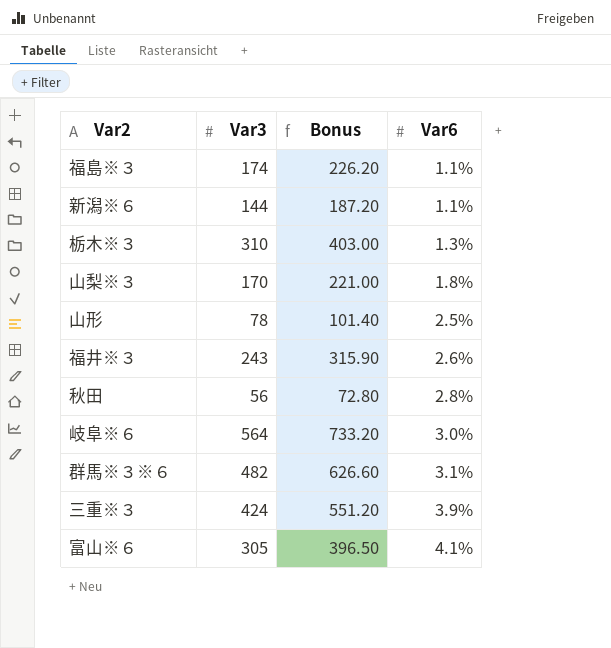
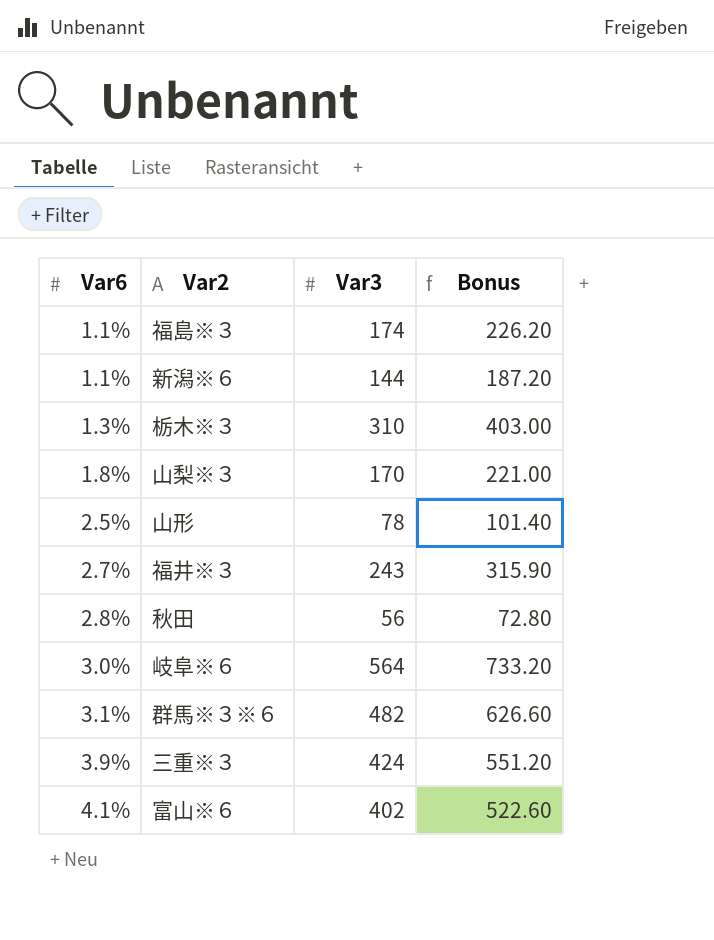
column Var6 | position: 4 -> 1
福井※３ | Var6: 2.6% -> 2.7%
富山※６ | Var3: 305 -> 402
富山※６ | Bonus: 396.50 -> 522.60

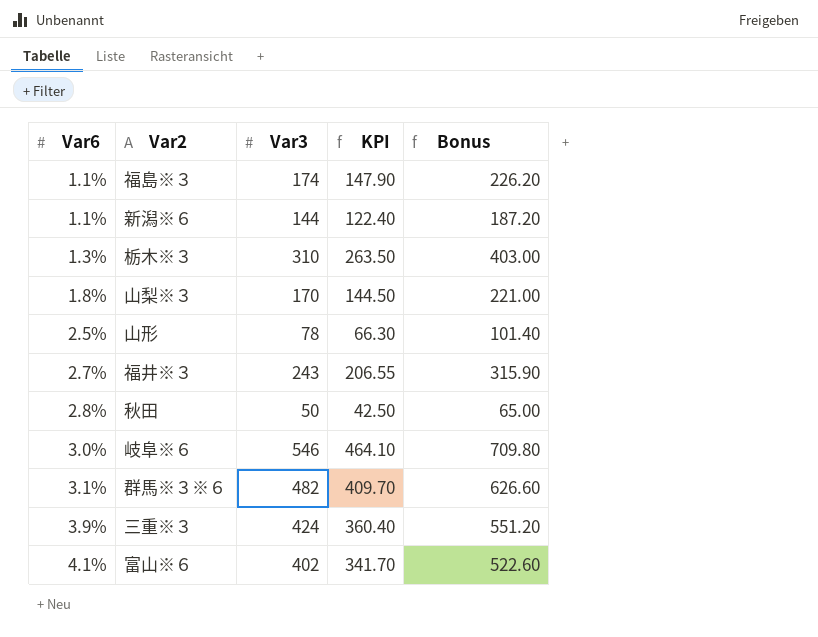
column KPI | formula: none -> [Var3] * 0.85
秋田 | Var3: 56 -> 50
秋田 | Bonus: 72.80 -> 65.00
岐阜※６ | Var3: 564 -> 546
岐阜※６ | Bonus: 733.20 -> 709.80

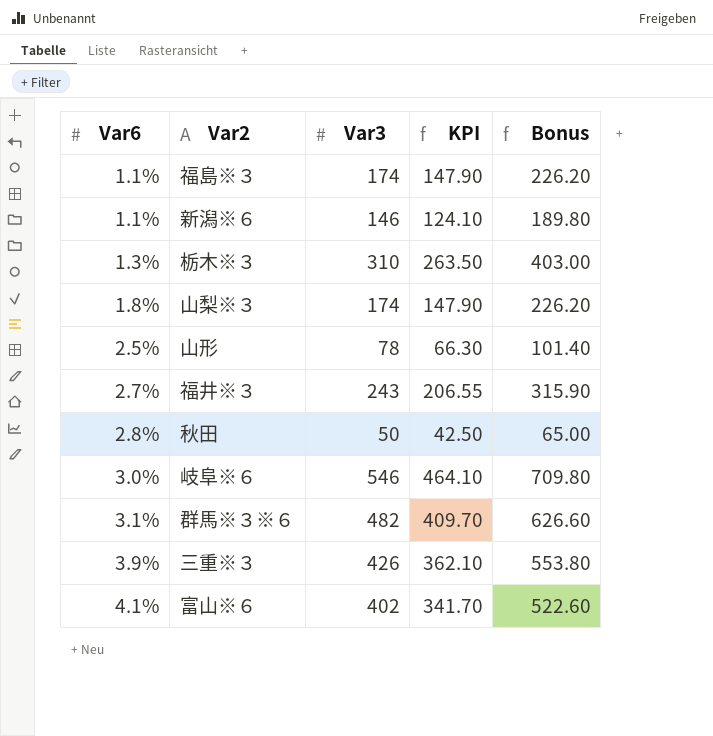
新潟※６ | Var3: 144 -> 146
新潟※６ | KPI: 122.40 -> 124.10
新潟※６ | Bonus: 187.20 -> 189.80
山梨※３ | Var3: 170 -> 174
山梨※３ | KPI: 144.50 -> 147.90
山梨※３ | Bonus: 221.00 -> 226.20
三重※３ | Var3: 424 -> 426
三重※３ | KPI: 360.40 -> 362.10
三重※３ | Bonus: 551.20 -> 553.80

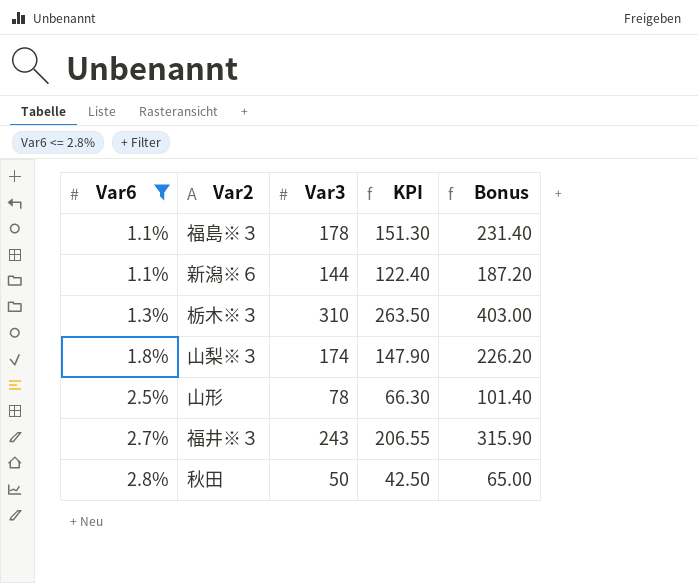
filter: none -> Var6 <= 2.8%
福島※３ | Var3: 174 -> 178
福島※３ | KPI: 147.90 -> 151.30
福島※３ | Bonus: 226.20 -> 231.40
新潟※６ | Var3: 146 -> 144
新潟※６ | KPI: 124.10 -> 122.40
新潟※６ | Bonus: 189.80 -> 187.20

